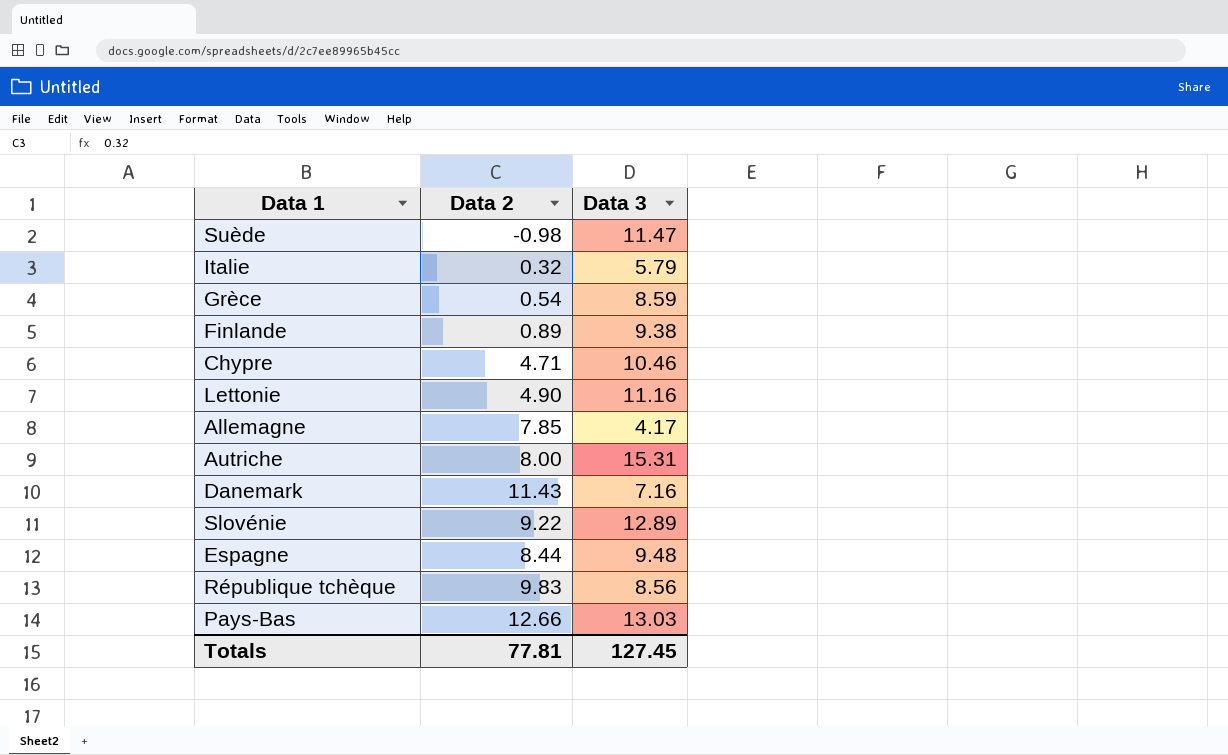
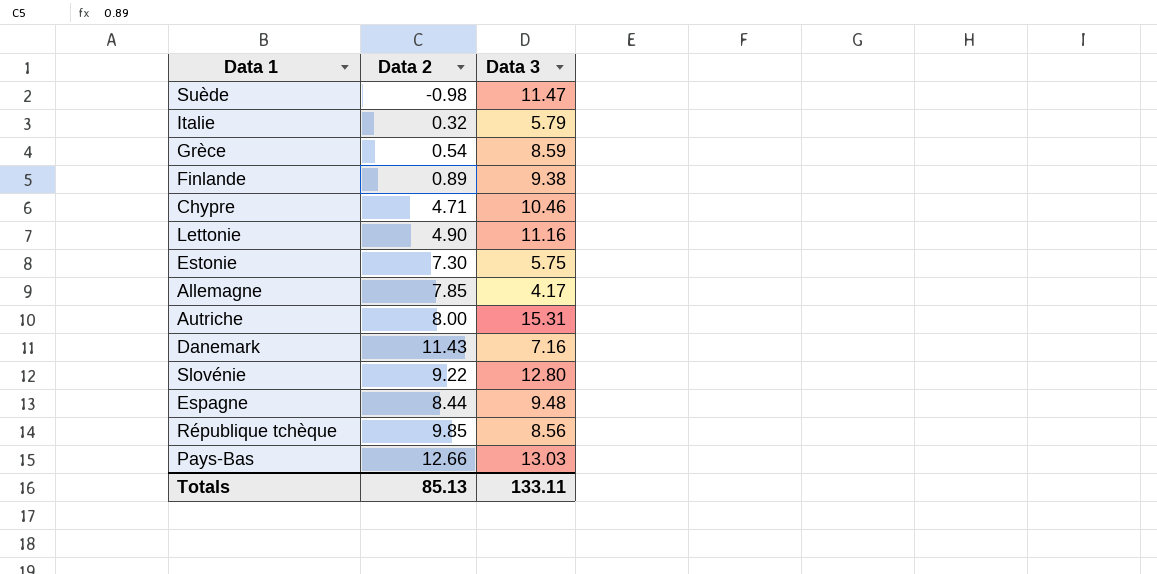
row Estonie: none -> 7.30 | 5.75
Slovénie | Data 3: 12.89 -> 12.80
République tchèque | Data 2: 9.83 -> 9.85
Totals | Data 2: 77.81 -> 85.13
Totals | Data 3: 127.45 -> 133.11

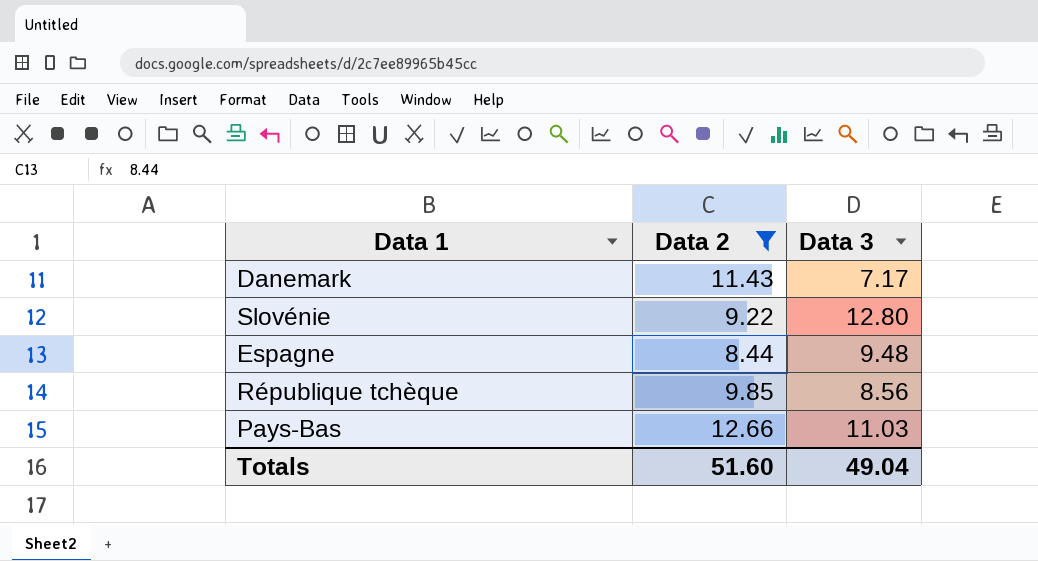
filter: none -> Data 2 >= 8.44
Danemark | Data 3: 7.16 -> 7.17
Pays-Bas | Data 3: 13.03 -> 11.03
Totals | Data 2: 85.13 -> 51.60
Totals | Data 3: 133.11 -> 49.04

